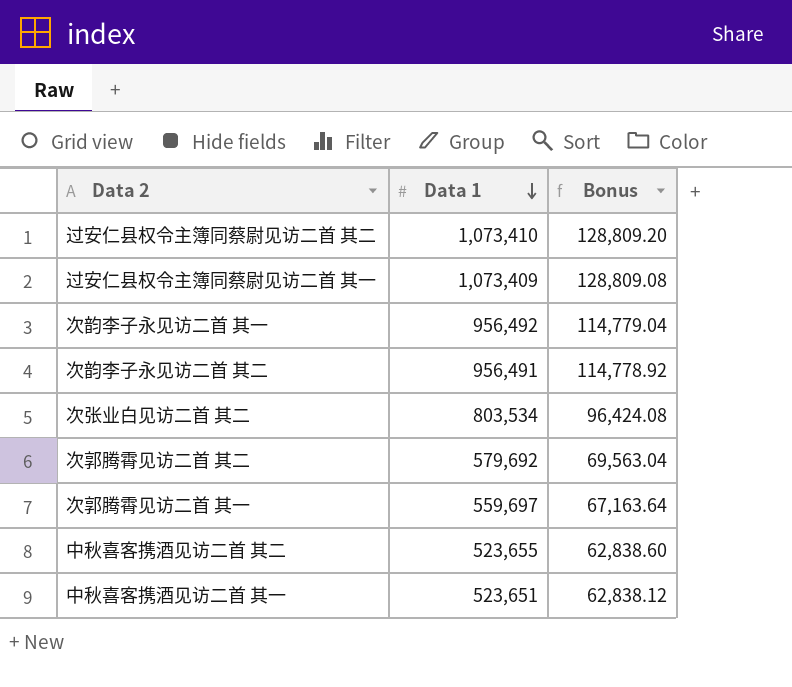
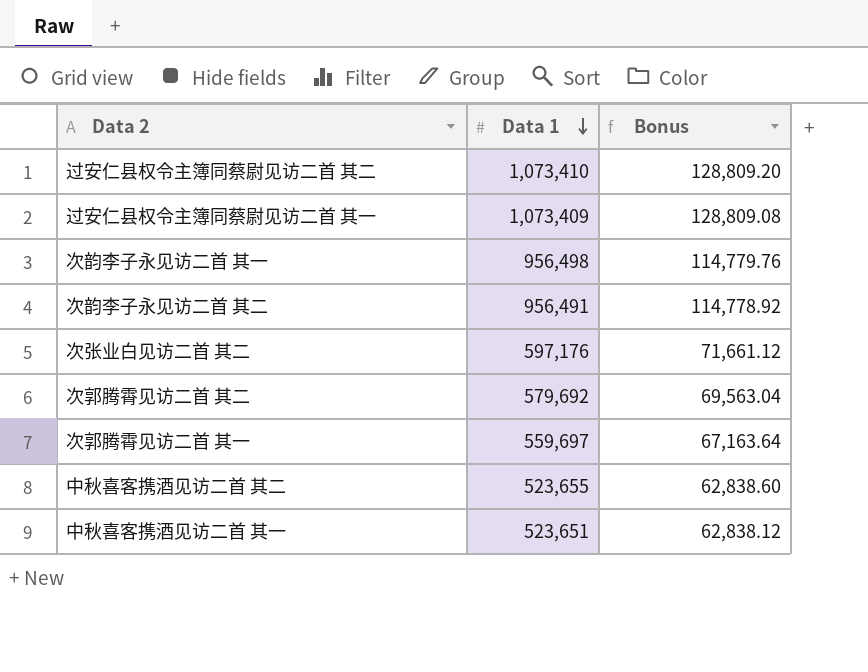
次韵李子永见访二首 其一 | Data 1: 956,492 -> 956,498
次韵李子永见访二首 其一 | Bonus: 114,779.04 -> 114,779.76
次张业白见访二首 其二 | Data 1: 803,534 -> 597,176
次张业白见访二首 其二 | Bonus: 96,424.08 -> 71,661.12

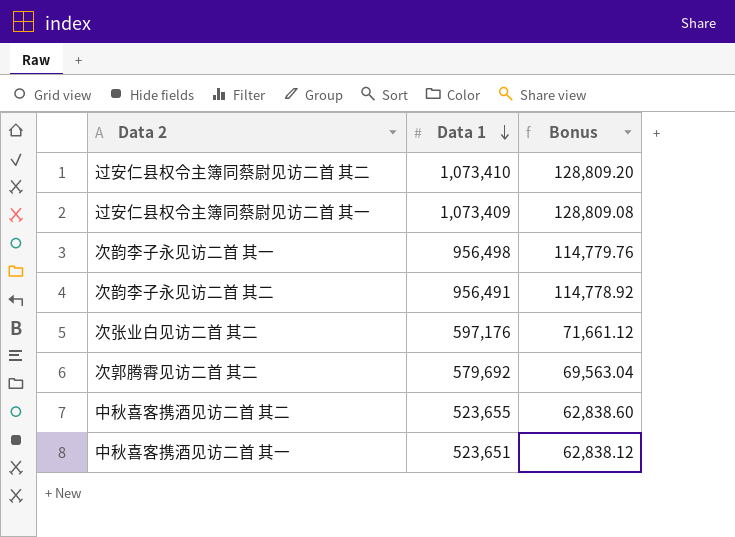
row 次郭腾霄见访二首 其一: 559,697 | 67,163.64 -> none

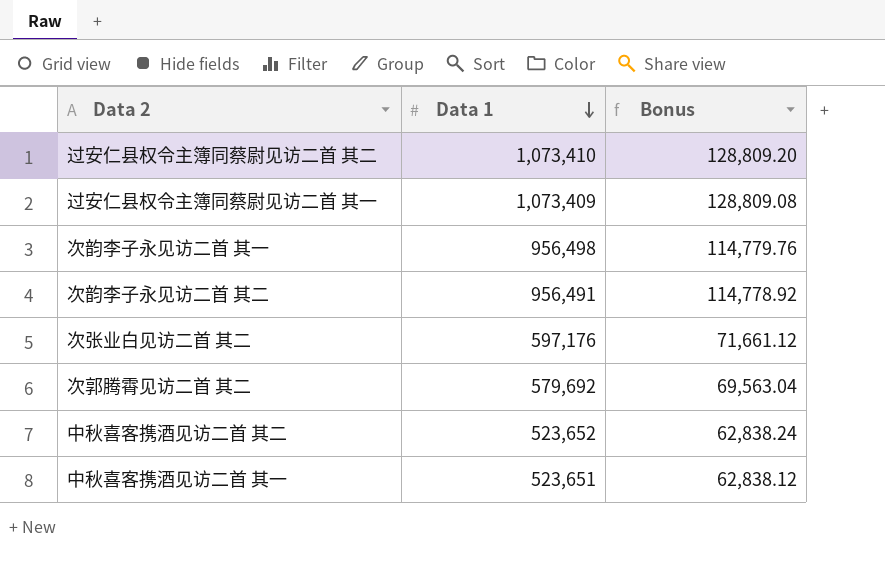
中秋喜客携酒见访二首 其二 | Data 1: 523,655 -> 523,652
中秋喜客携酒见访二首 其二 | Bonus: 62,838.60 -> 62,838.24

